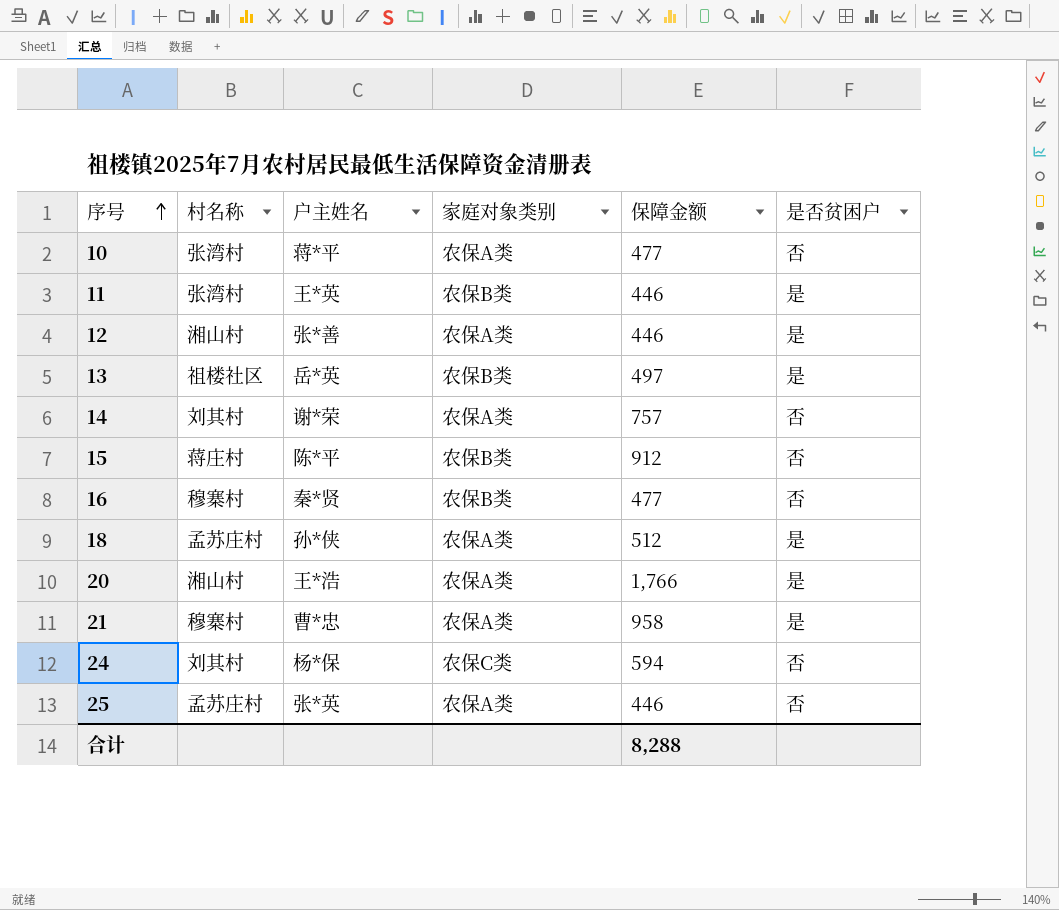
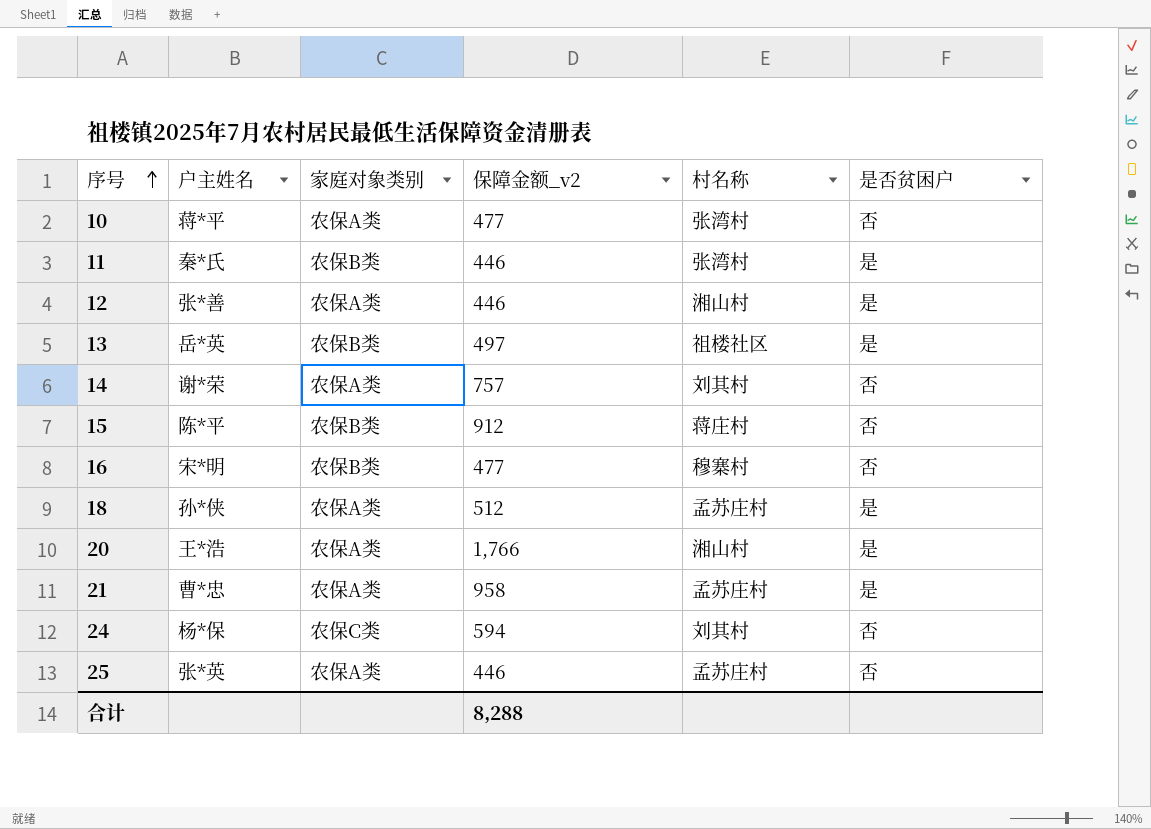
column name: 保障金额 -> 保障金额_v2
column 村名称 | position: 2 -> 5
11 | 户主姓名: 王*英 -> 秦*氏
16 | 户主姓名: 秦*贤 -> 宋*明
21 | 村名称: 穆寨村 -> 孟苏庄村

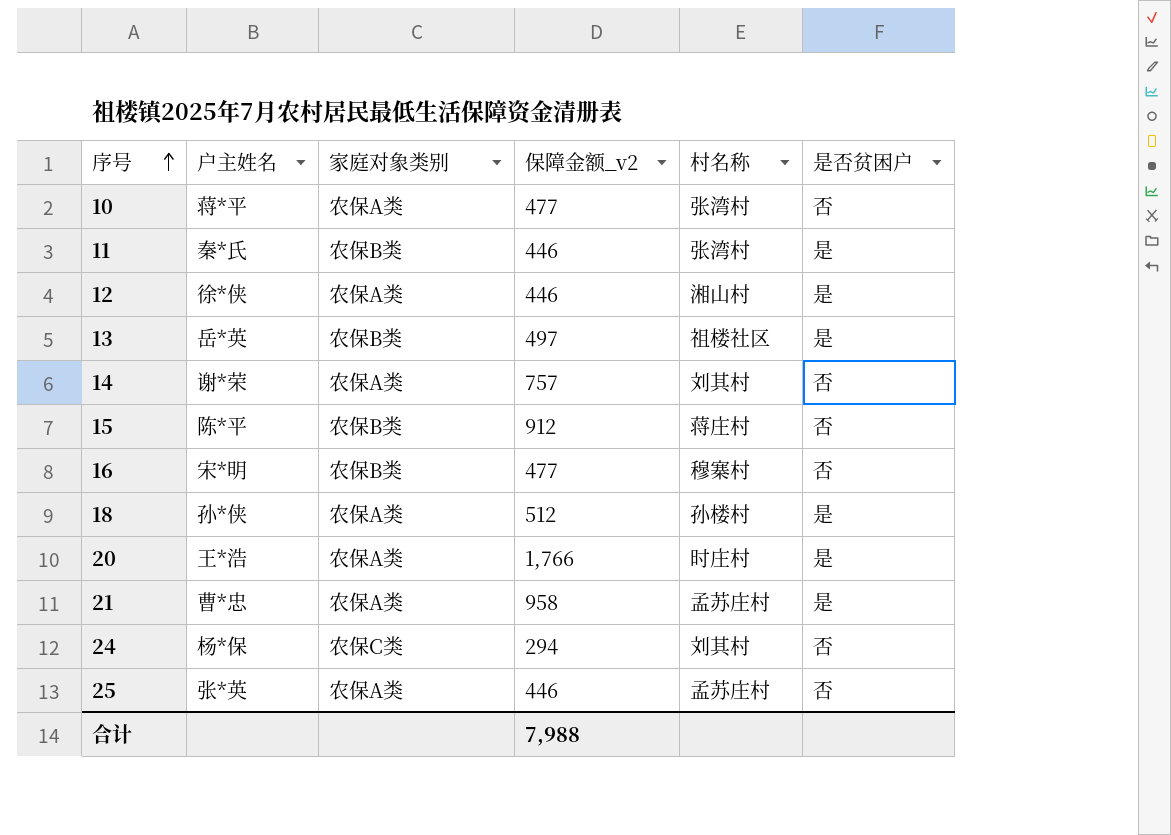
12 | 户主姓名: 张*善 -> 徐*侠
18 | 村名称: 孟苏庄村 -> 孙楼村
20 | 村名称: 湘山村 -> 时庄村
24 | 保障金额_v2: 594 -> 294
合计 | 保障金额_v2: 8,288 -> 7,988

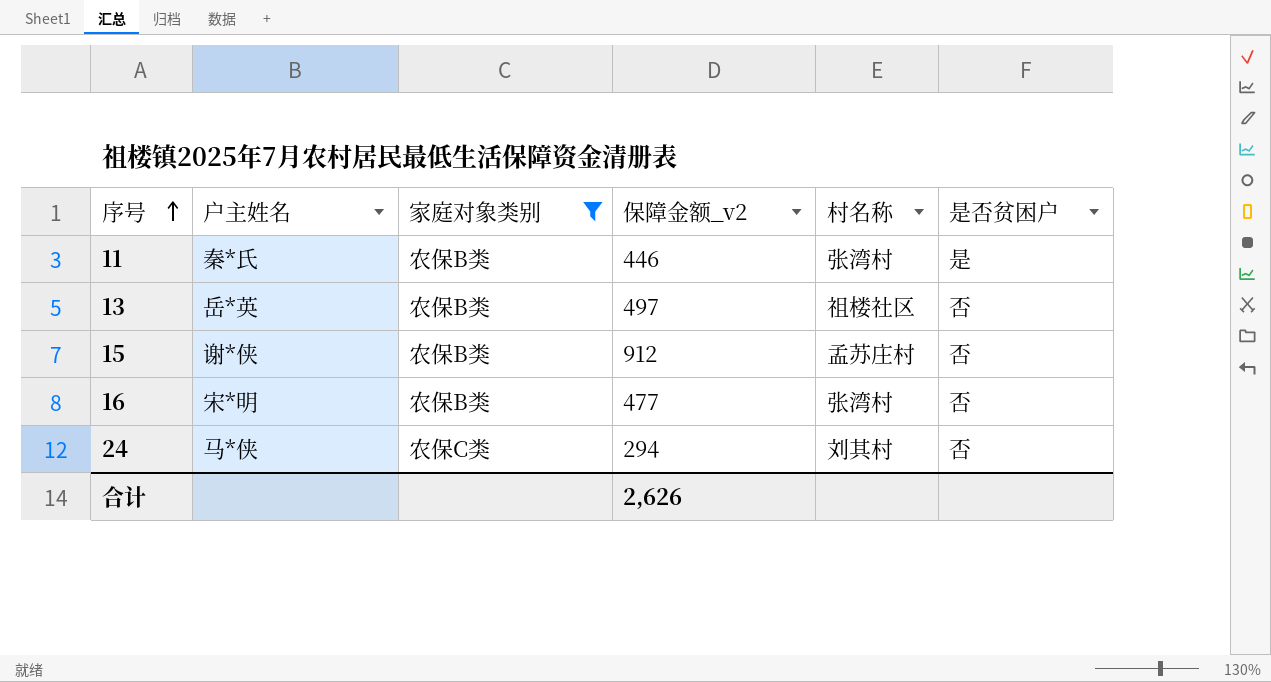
filter: none -> 家庭对象类别 != 农保A类
13 | 是否贫困户: 是 -> 否
15 | 户主姓名: 陈*平 -> 谢*侠
15 | 村名称: 蒋庄村 -> 孟苏庄村
16 | 村名称: 穆寨村 -> 张湾村
24 | 户主姓名: 杨*保 -> 马*侠
合计 | 保障金额_v2: 7,988 -> 2,626

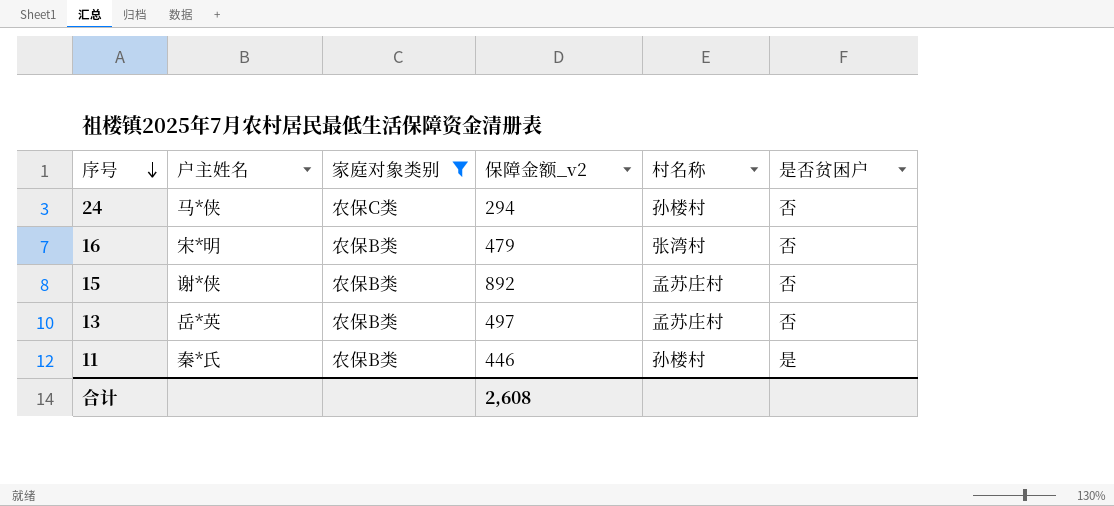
row order: 序号 ascending -> 序号 descending
24 | 村名称: 刘其村 -> 孙楼村
16 | 保障金额_v2: 477 -> 479
15 | 保障金额_v2: 912 -> 892
13 | 村名称: 祖楼社区 -> 孟苏庄村
11 | 村名称: 张湾村 -> 孙楼村
合计 | 保障金额_v2: 2,626 -> 2,608

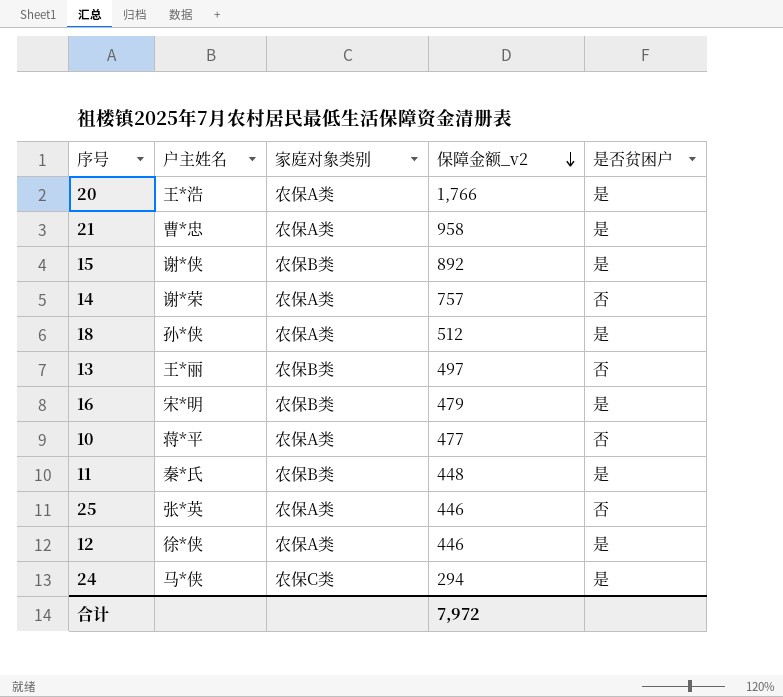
filter: 家庭对象类别 != 农保A类 -> none
row order: 序号 descending -> 保障金额_v2 descending
column 村名称 | position: 5 -> none
15 | 是否贫困户: 否 -> 是
13 | 户主姓名: 岳*英 -> 王*丽
16 | 是否贫困户: 否 -> 是
11 | 保障金额_v2: 446 -> 448
24 | 是否贫困户: 否 -> 是
合计 | 保障金额_v2: 2,608 -> 7,972

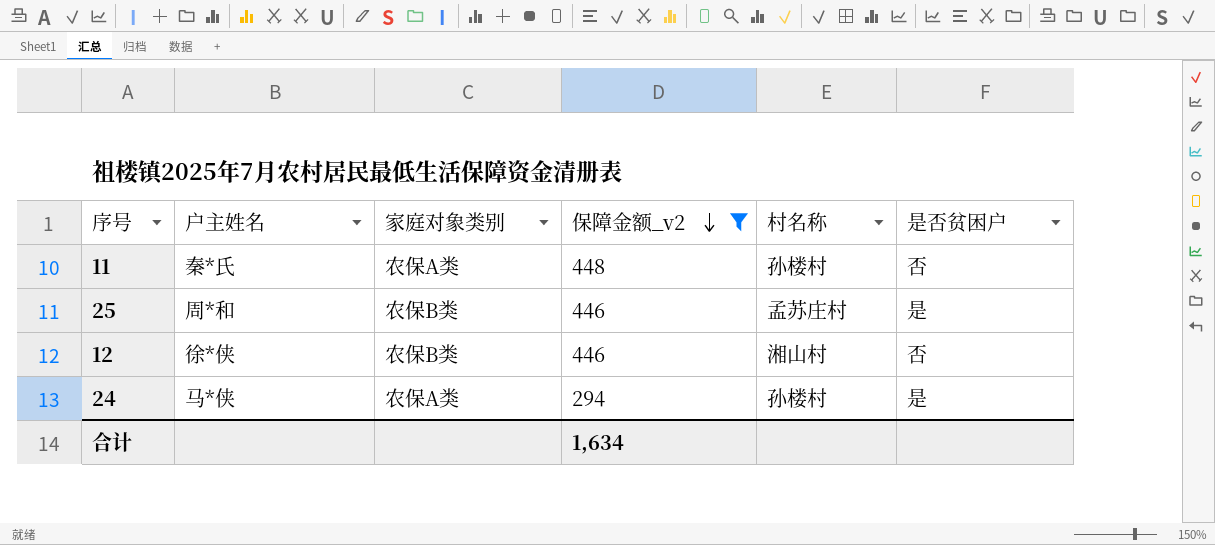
filter: none -> 保障金额_v2 <= 448
column 村名称 | position: none -> 5
11 | 家庭对象类别: 农保B类 -> 农保A类
11 | 是否贫困户: 是 -> 否
25 | 户主姓名: 张*英 -> 周*和
25 | 家庭对象类别: 农保A类 -> 农保B类
25 | 是否贫困户: 否 -> 是
12 | 家庭对象类别: 农保A类 -> 农保B类
12 | 是否贫困户: 是 -> 否
24 | 家庭对象类别: 农保C类 -> 农保A类
合计 | 保障金额_v2: 7,972 -> 1,634

